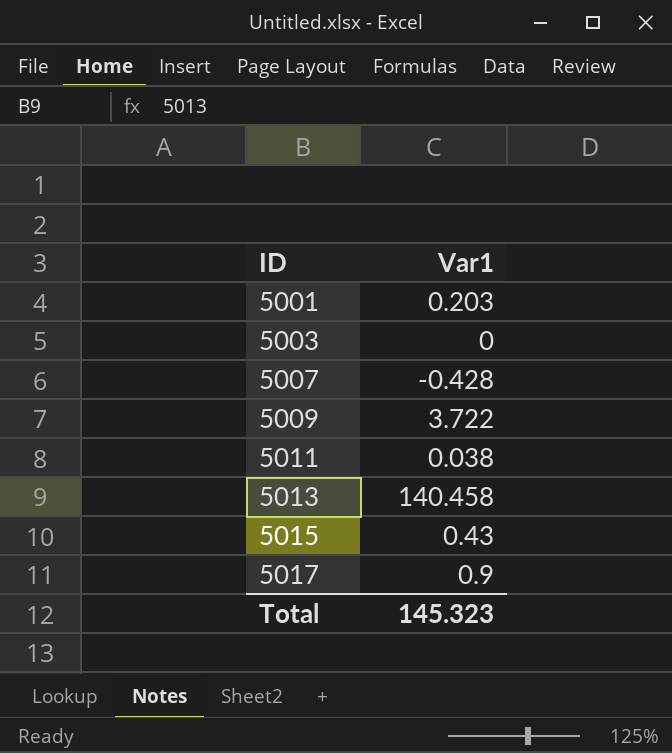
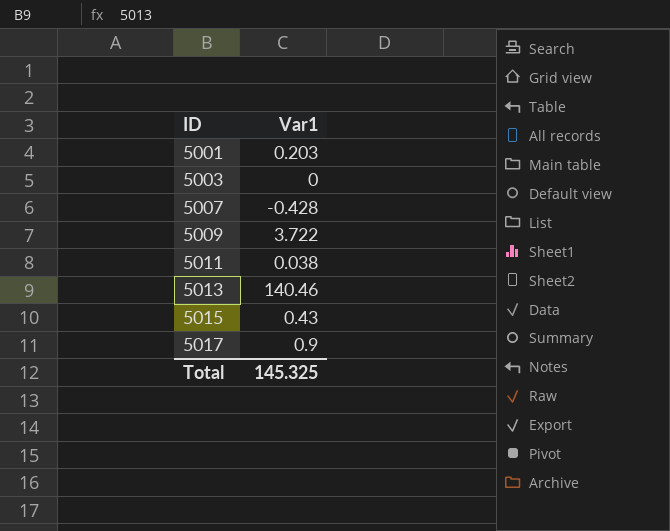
5013 | Var1: 140.458 -> 140.46
Total | Var1: 145.323 -> 145.325

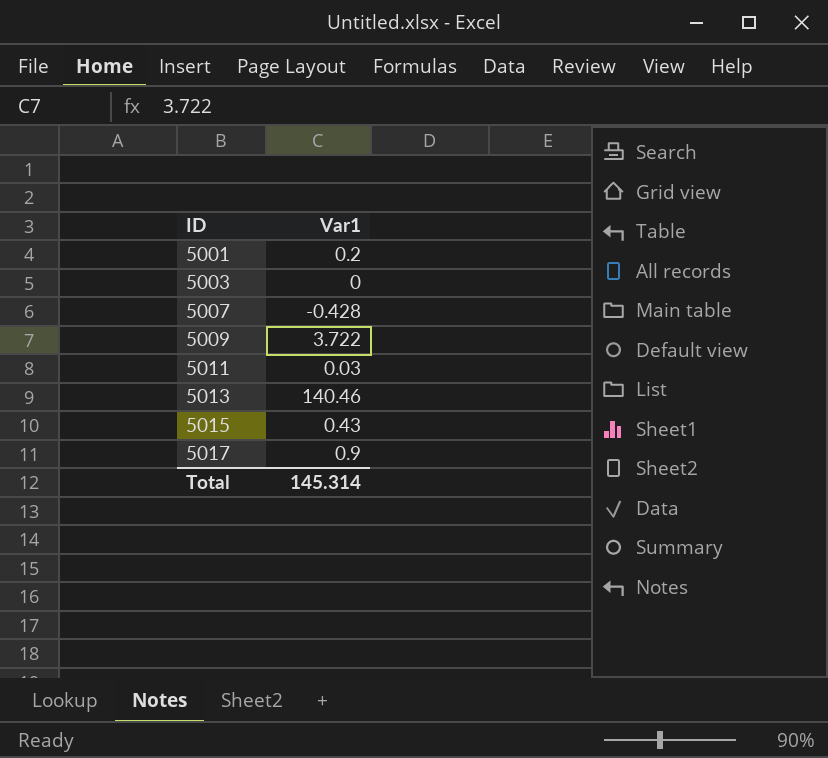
5001 | Var1: 0.203 -> 0.2
5011 | Var1: 0.038 -> 0.03
Total | Var1: 145.325 -> 145.314

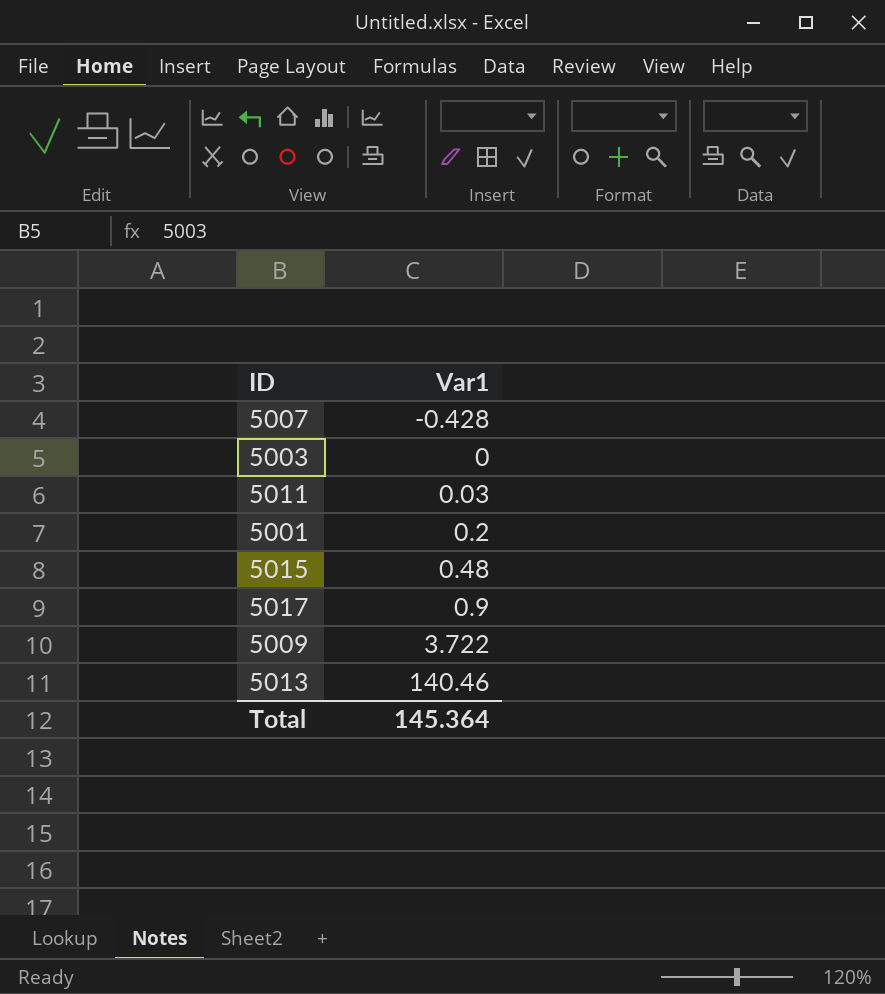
row order: ID ascending -> Var1 ascending
5015 | Var1: 0.43 -> 0.48
Total | Var1: 145.314 -> 145.364

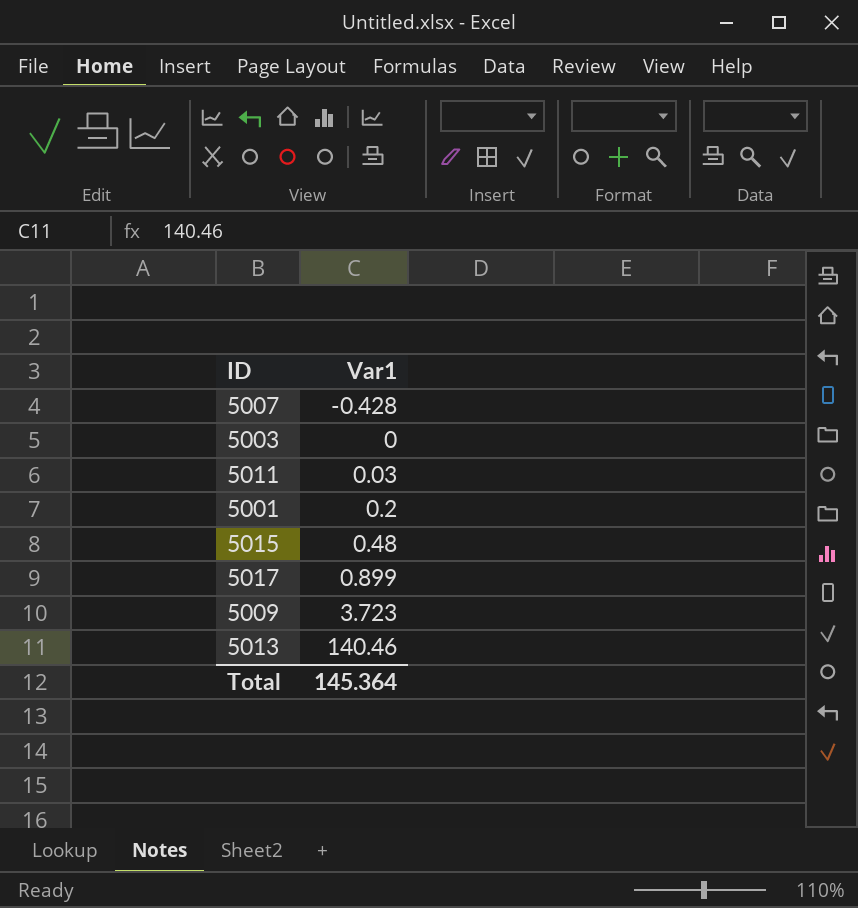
5017 | Var1: 0.9 -> 0.899
5009 | Var1: 3.722 -> 3.723

